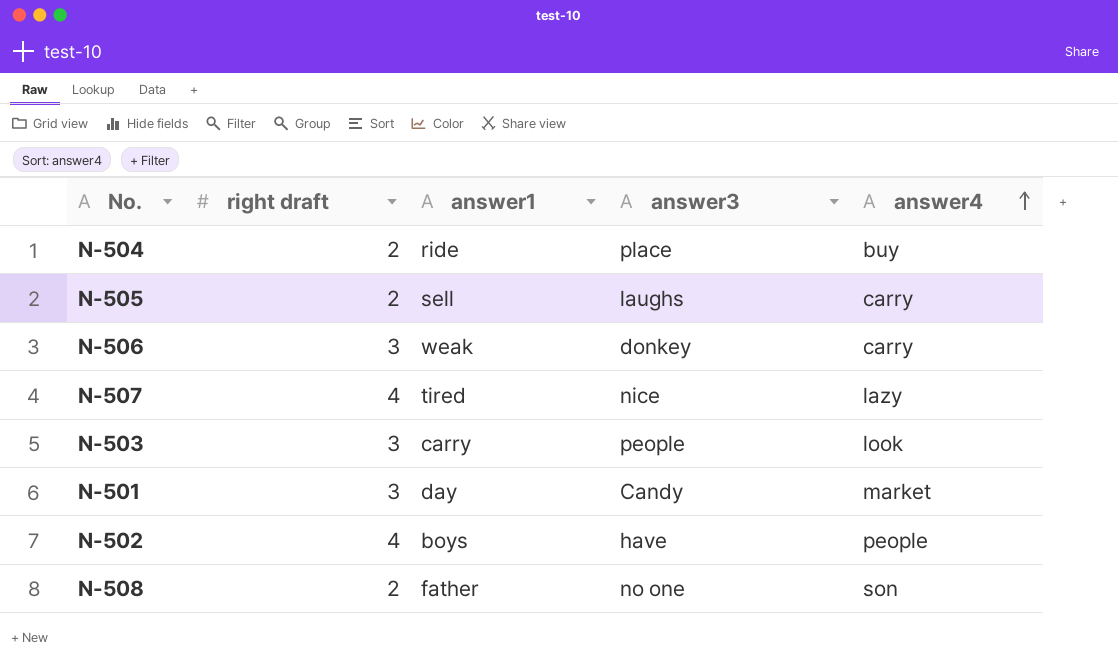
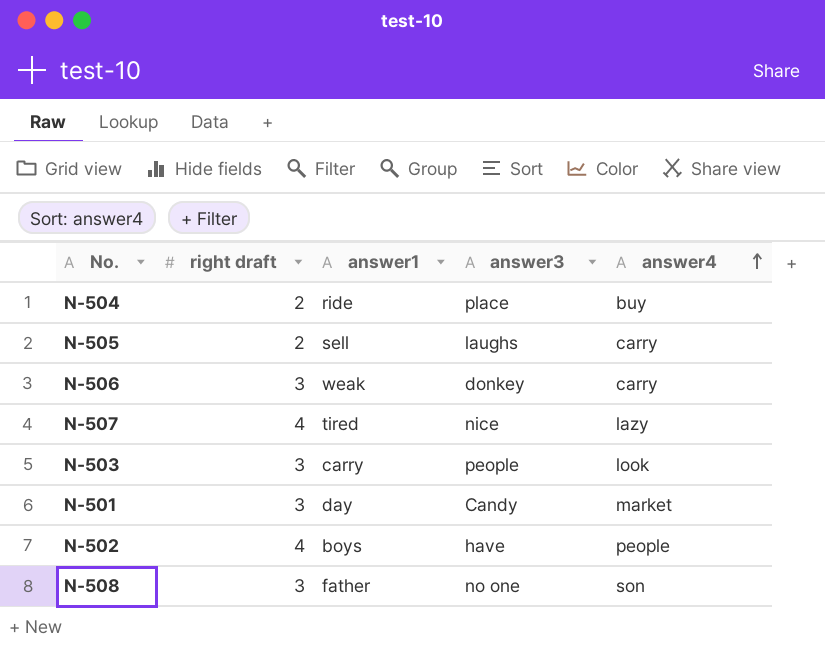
N-508 | right draft: 2 -> 3

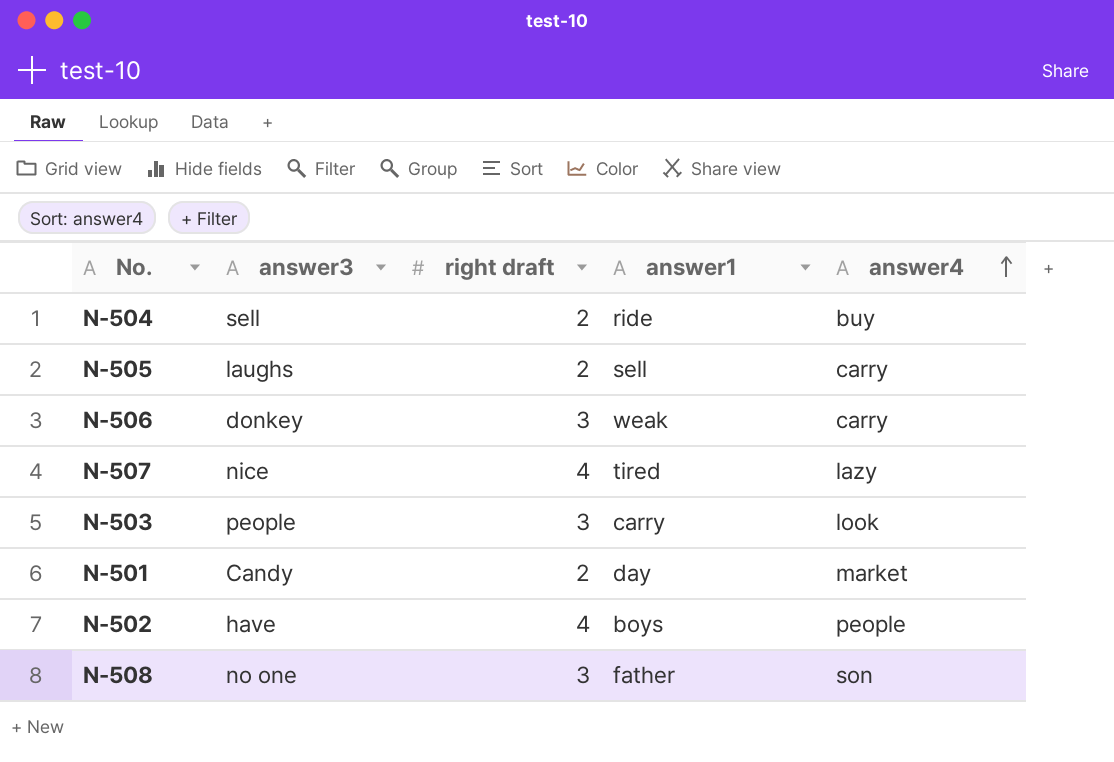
column answer3 | position: 4 -> 2
N-504 | answer3: place -> sell
N-501 | right draft: 3 -> 2

